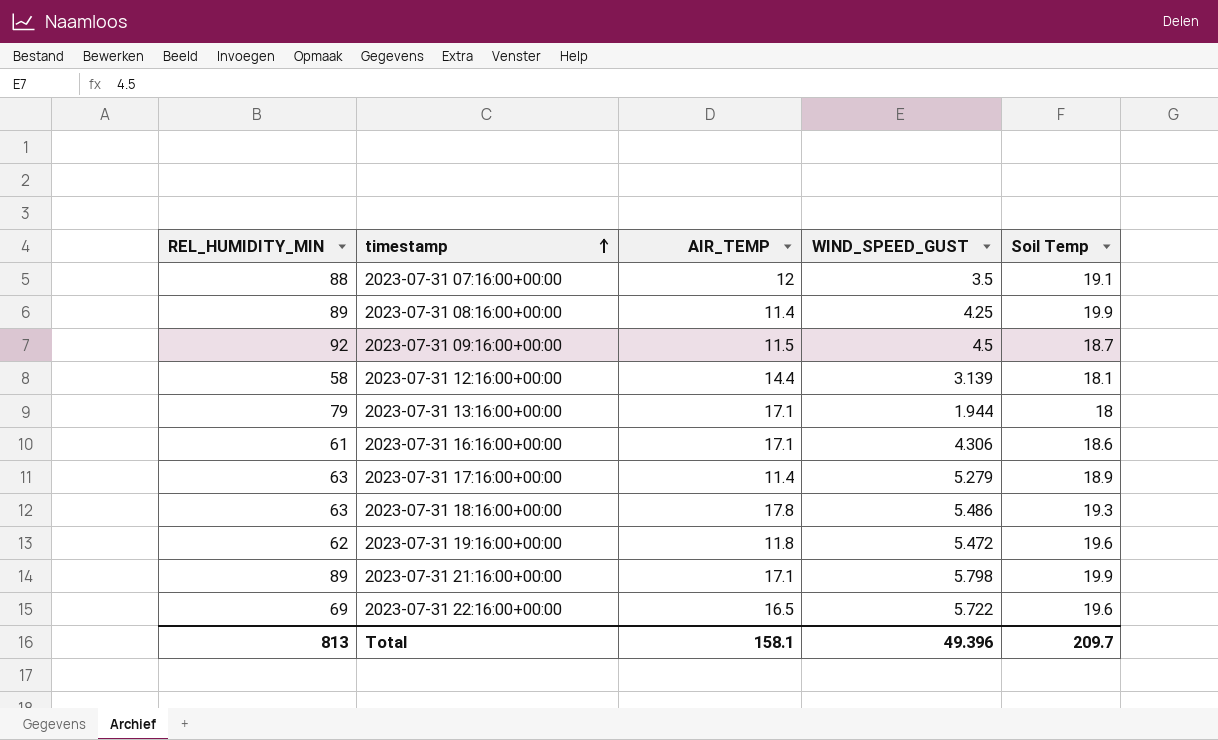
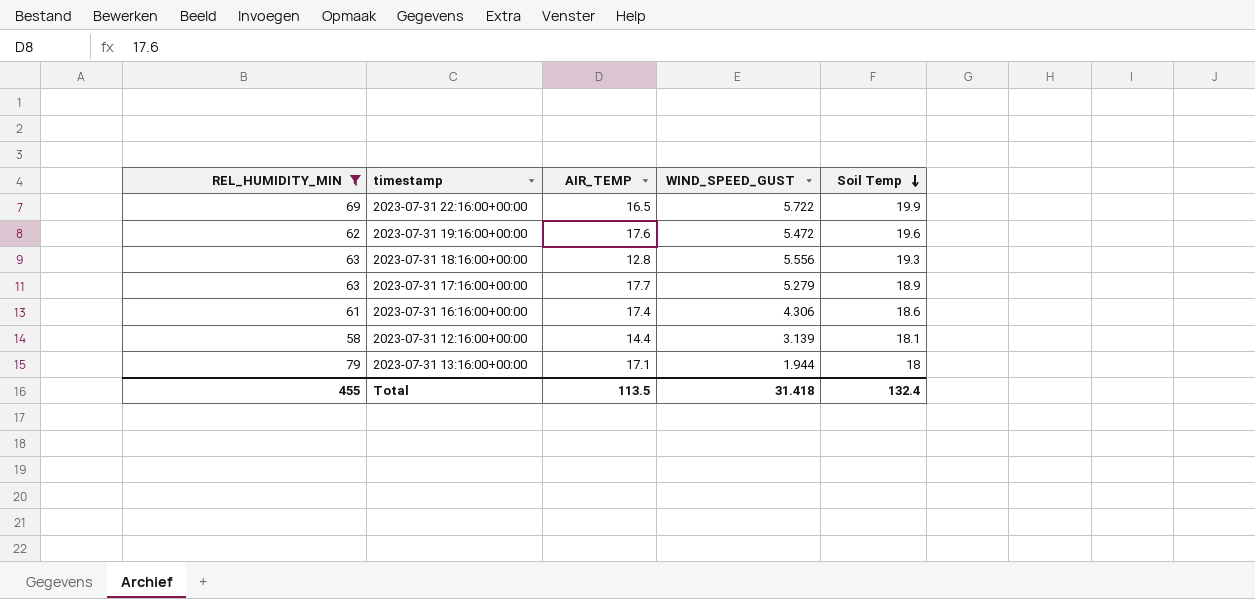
filter: none -> REL_HUMIDITY_MIN <= 79
row order: timestamp ascending -> Soil Temp descending
2023-07-31 22:16:00+00:00 | Soil Temp: 19.6 -> 19.9
2023-07-31 19:16:00+00:00 | AIR_TEMP: 11.8 -> 17.6
2023-07-31 18:16:00+00:00 | AIR_TEMP: 17.8 -> 12.8
2023-07-31 18:16:00+00:00 | WIND_SPEED_GUST: 5.486 -> 5.556
2023-07-31 17:16:00+00:00 | AIR_TEMP: 11.4 -> 17.7
2023-07-31 16:16:00+00:00 | AIR_TEMP: 17.1 -> 17.4
Total | REL_HUMIDITY_MIN: 813 -> 455
Total | AIR_TEMP: 158.1 -> 113.5
Total | WIND_SPEED_GUST: 49.396 -> 31.418
Total | Soil Temp: 209.7 -> 132.4

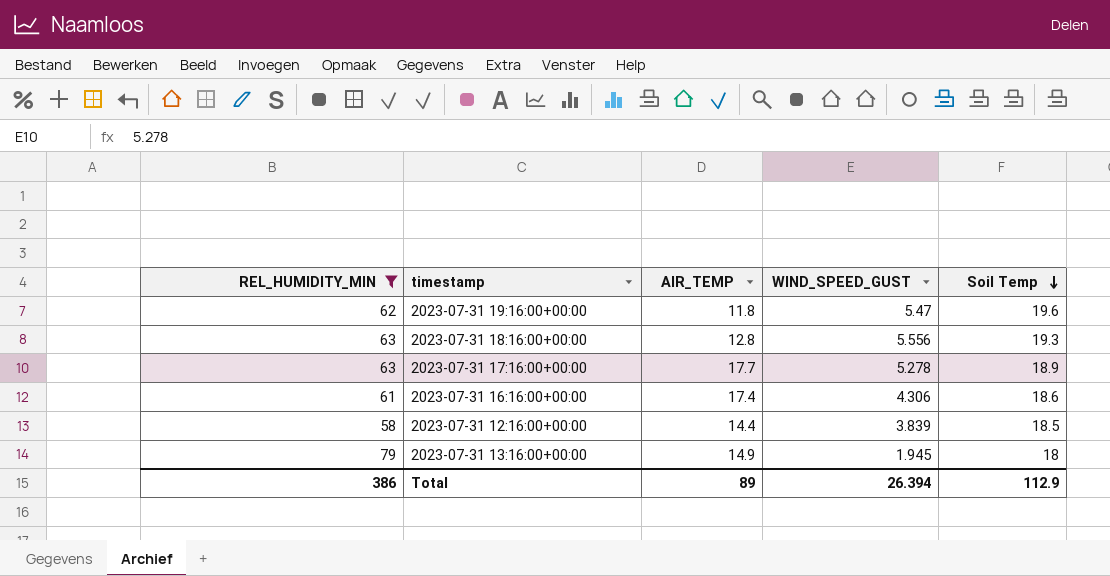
row 2023-07-31 22:16:00+00:00: 69 | 16.5 | 5.722 | 19.9 -> none
2023-07-31 19:16:00+00:00 | AIR_TEMP: 17.6 -> 11.8
2023-07-31 19:16:00+00:00 | WIND_SPEED_GUST: 5.472 -> 5.47
2023-07-31 17:16:00+00:00 | WIND_SPEED_GUST: 5.279 -> 5.278
2023-07-31 12:16:00+00:00 | WIND_SPEED_GUST: 3.139 -> 3.839
2023-07-31 12:16:00+00:00 | Soil Temp: 18.1 -> 18.5
2023-07-31 13:16:00+00:00 | AIR_TEMP: 17.1 -> 14.9
2023-07-31 13:16:00+00:00 | WIND_SPEED_GUST: 1.944 -> 1.945
Total | REL_HUMIDITY_MIN: 455 -> 386
Total | AIR_TEMP: 113.5 -> 89
Total | WIND_SPEED_GUST: 31.418 -> 26.394
Total | Soil Temp: 132.4 -> 112.9

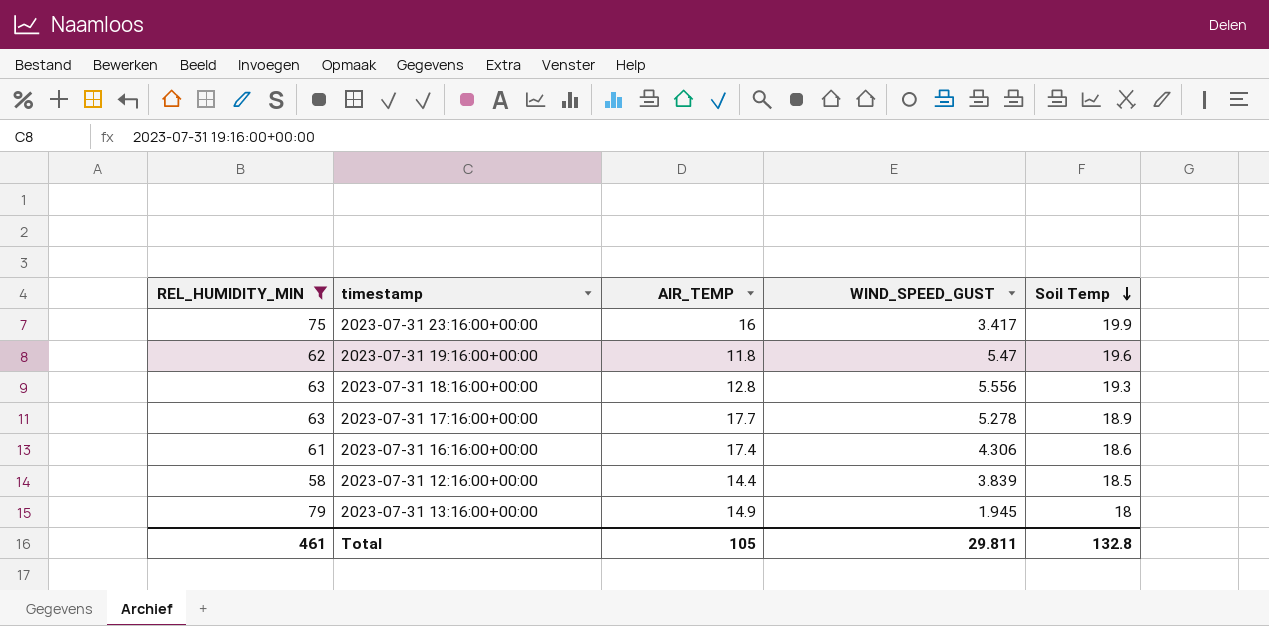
row 2023-07-31 23:16:00+00:00: none -> 75 | 16 | 3.417 | 19.9
Total | REL_HUMIDITY_MIN: 386 -> 461
Total | AIR_TEMP: 89 -> 105
Total | WIND_SPEED_GUST: 26.394 -> 29.811
Total | Soil Temp: 112.9 -> 132.8

